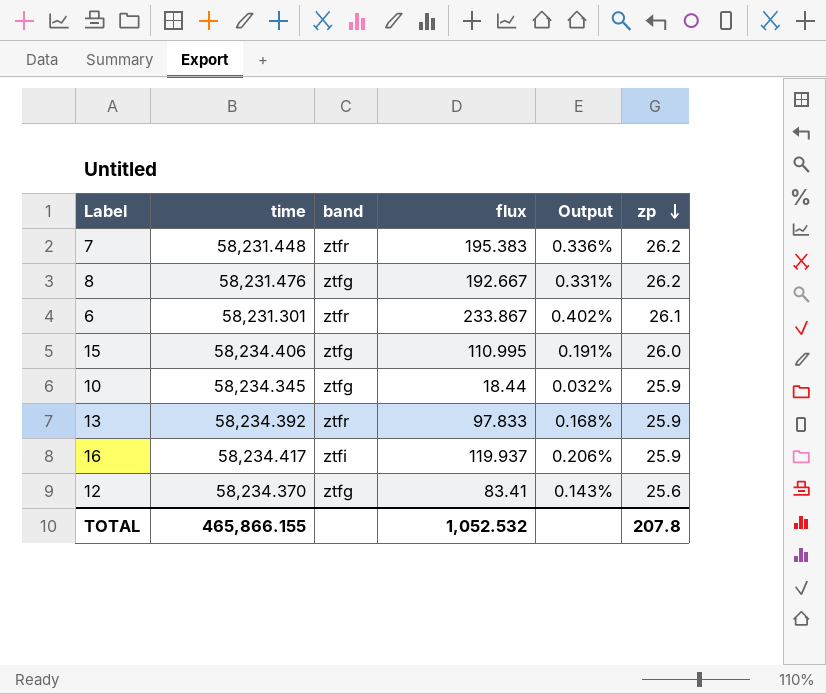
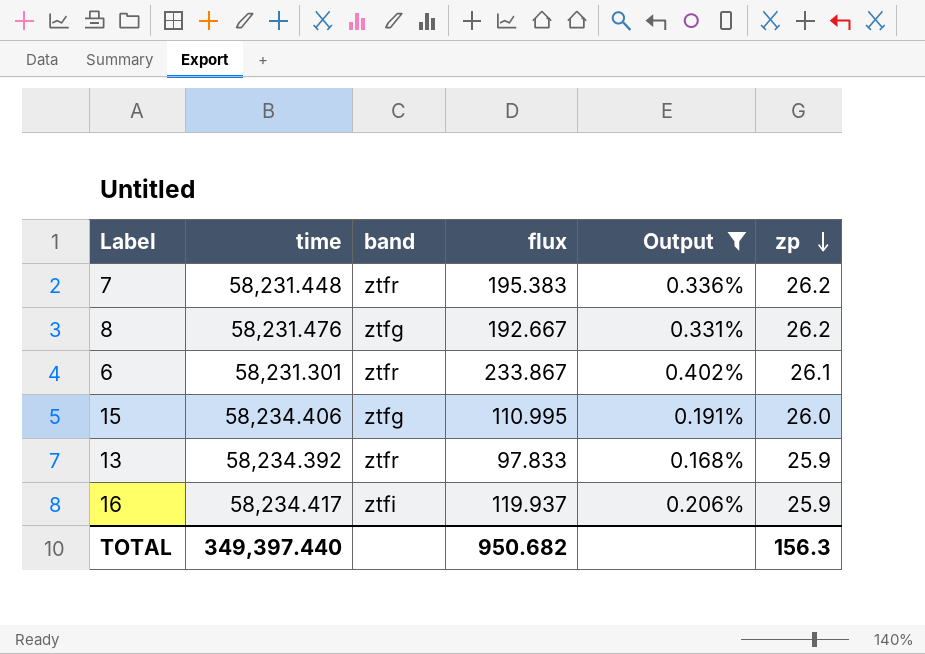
filter: none -> Output >= 0.168%
TOTAL | time: 465,866.155 -> 349,397.440
TOTAL | flux: 1,052.532 -> 950.682
TOTAL | zp: 207.8 -> 156.3

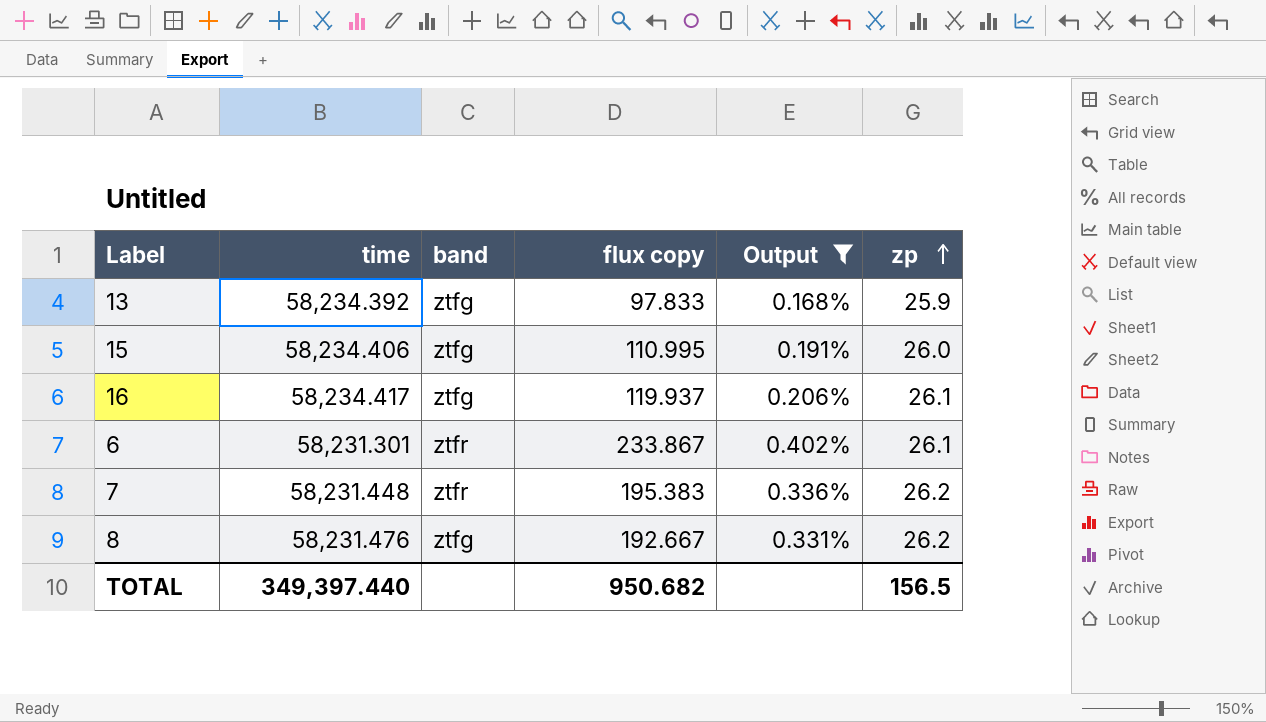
row order: zp descending -> zp ascending
column name: flux -> flux copy
13 | band: ztfr -> ztfg
16 | band: ztfi -> ztfg
16 | zp: 25.9 -> 26.1
TOTAL | zp: 156.3 -> 156.5

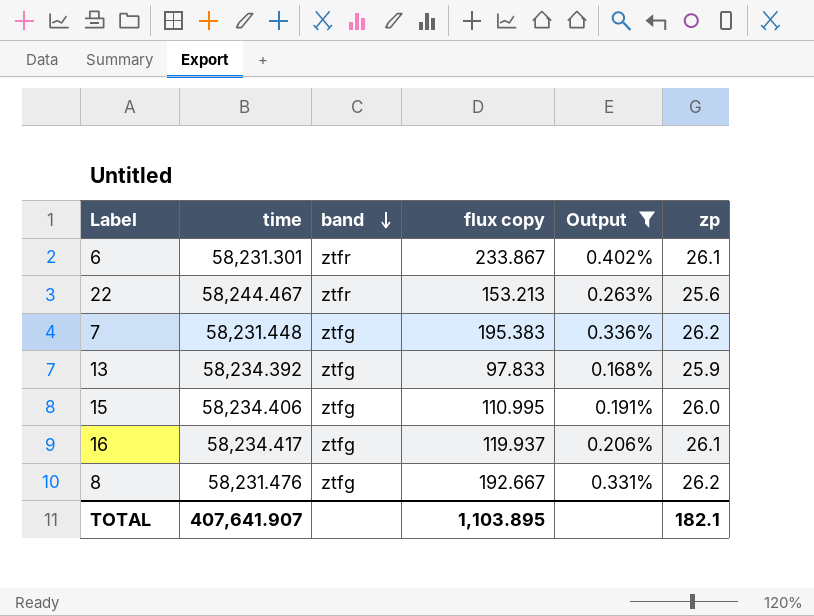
row order: zp ascending -> band descending
row 22: none -> 58,244.467 | ztfr | 153.213 | 0.263% | 25.6
7 | band: ztfr -> ztfg
TOTAL | time: 349,397.440 -> 407,641.907
TOTAL | flux copy: 950.682 -> 1,103.895
TOTAL | zp: 156.5 -> 182.1

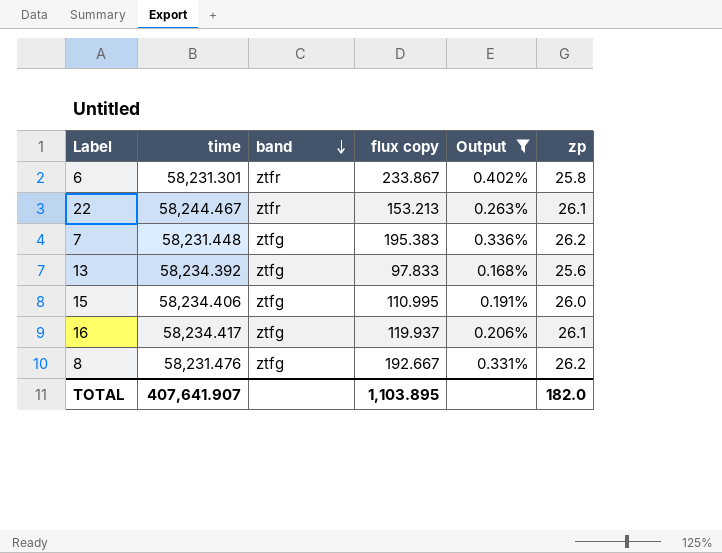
6 | zp: 26.1 -> 25.8
22 | zp: 25.6 -> 26.1
13 | zp: 25.9 -> 25.6
TOTAL | zp: 182.1 -> 182.0

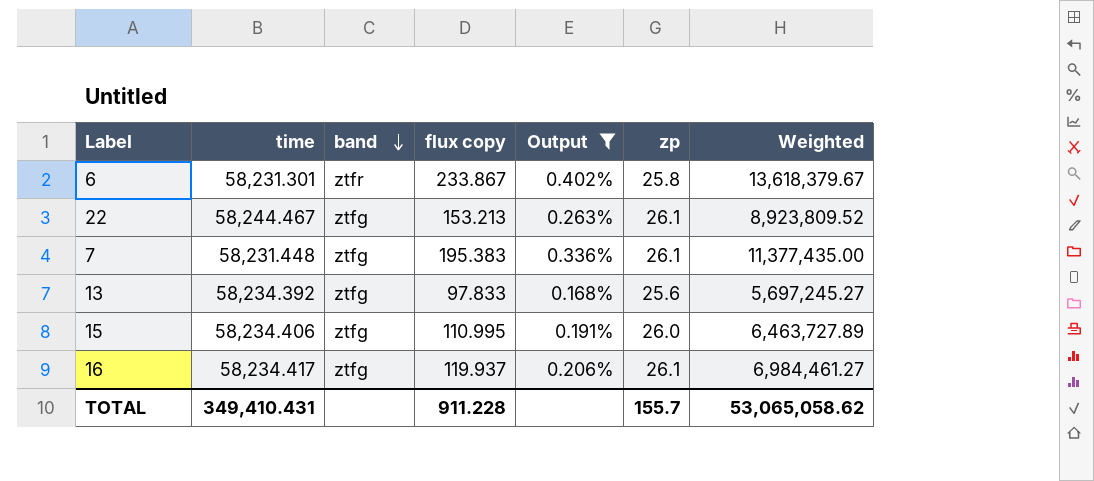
column Weighted | formula: none -> [time] * [flux copy]
row 8: 58,231.476 | ztfg | 192.667 | 0.331% | 26.2 -> none
22 | band: ztfr -> ztfg
7 | zp: 26.2 -> 26.1
TOTAL | time: 407,641.907 -> 349,410.431
TOTAL | flux copy: 1,103.895 -> 911.228
TOTAL | zp: 182.0 -> 155.7

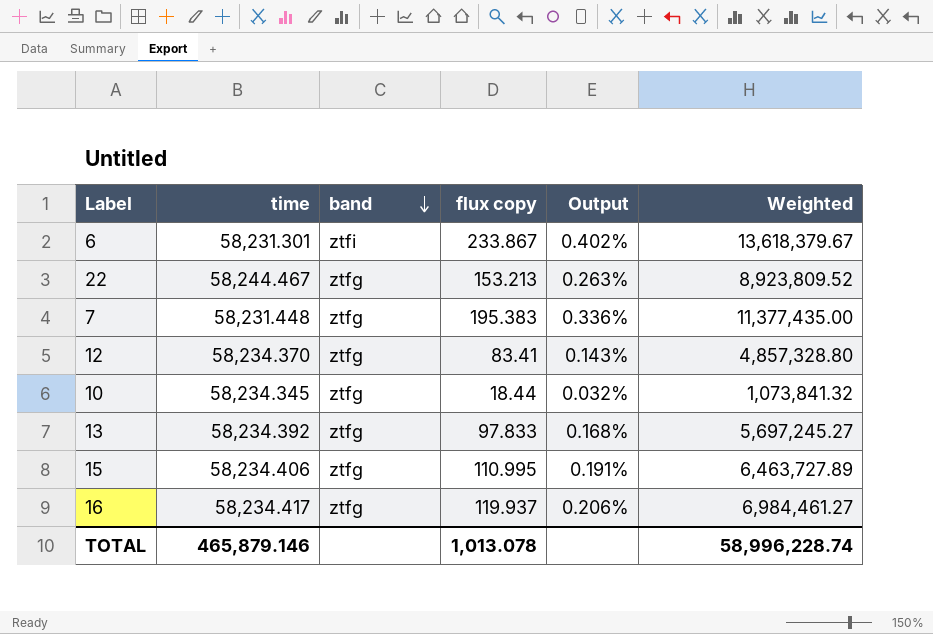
filter: Output >= 0.168% -> none
column zp | position: 6 -> none
6 | band: ztfr -> ztfi
TOTAL | time: 349,410.431 -> 465,879.146
TOTAL | flux copy: 911.228 -> 1,013.078
TOTAL | Weighted: 53,065,058.62 -> 58,996,228.74

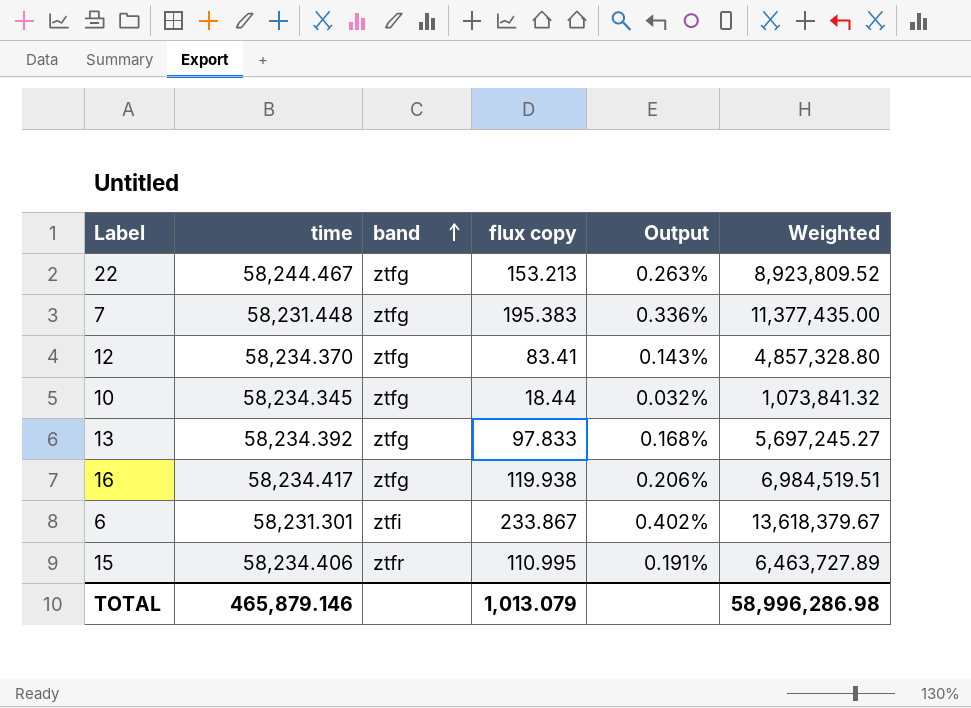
row order: band descending -> band ascending
16 | flux copy: 119.937 -> 119.938
16 | Weighted: 6,984,461.27 -> 6,984,519.51
15 | band: ztfg -> ztfr
TOTAL | flux copy: 1,013.078 -> 1,013.079
TOTAL | Weighted: 58,996,228.74 -> 58,996,286.98

